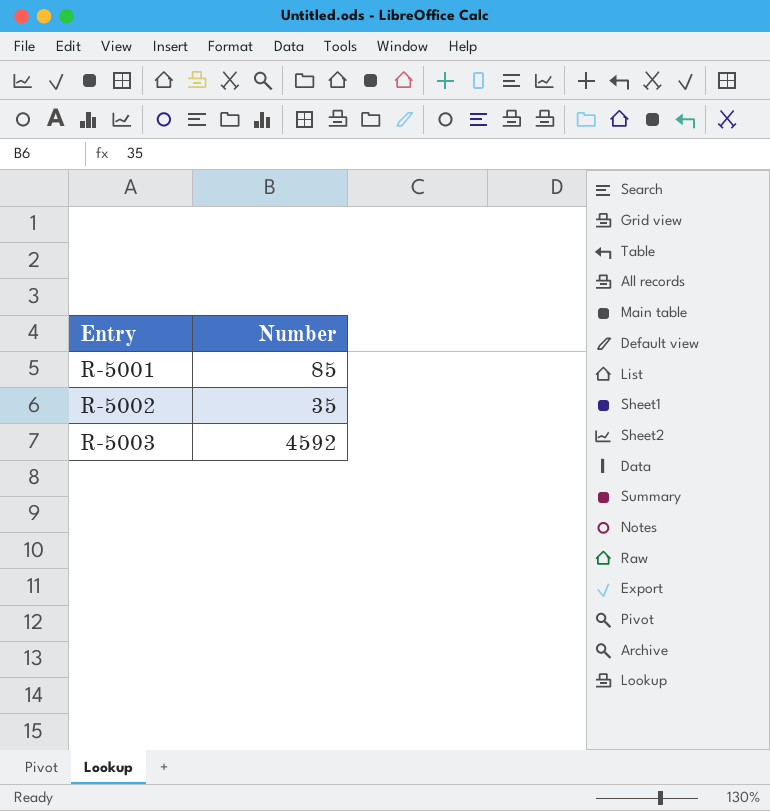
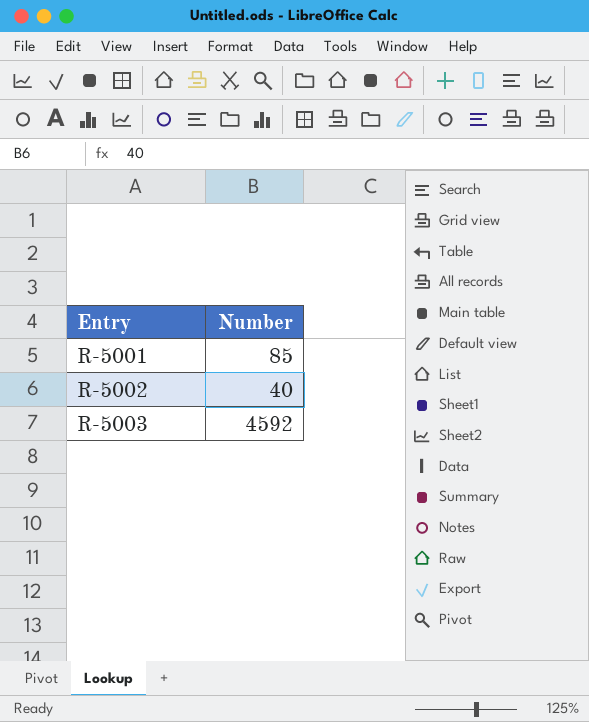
R-5002 | Number: 35 -> 40

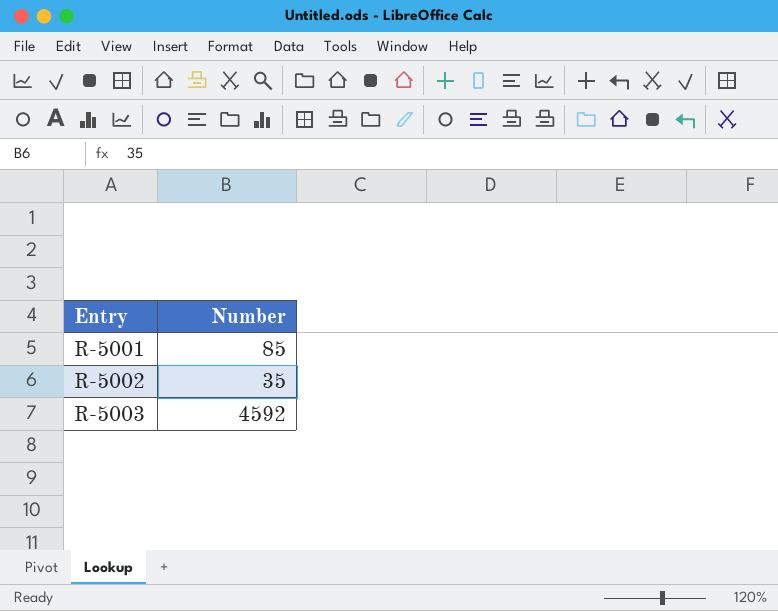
R-5002 | Number: 40 -> 35

